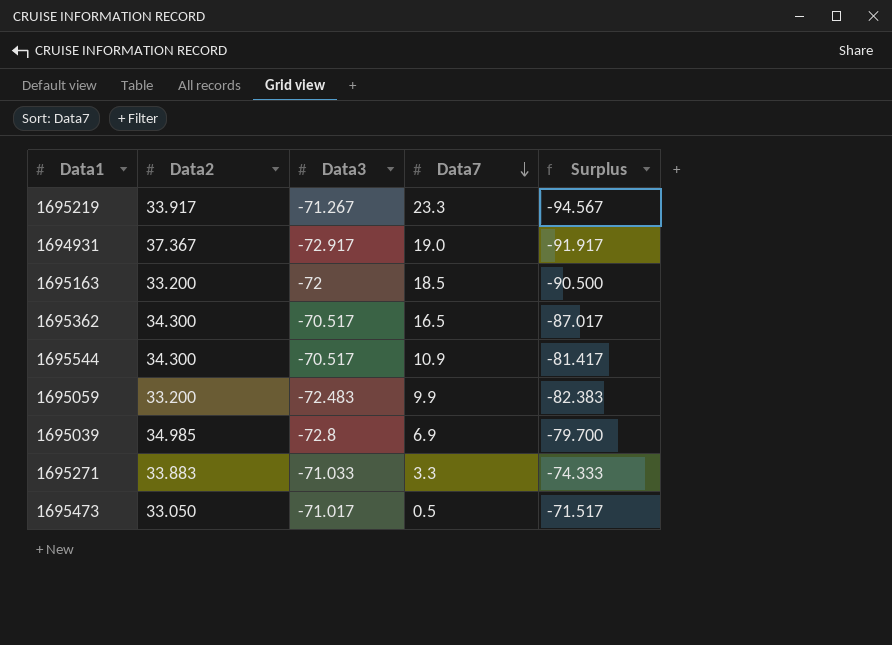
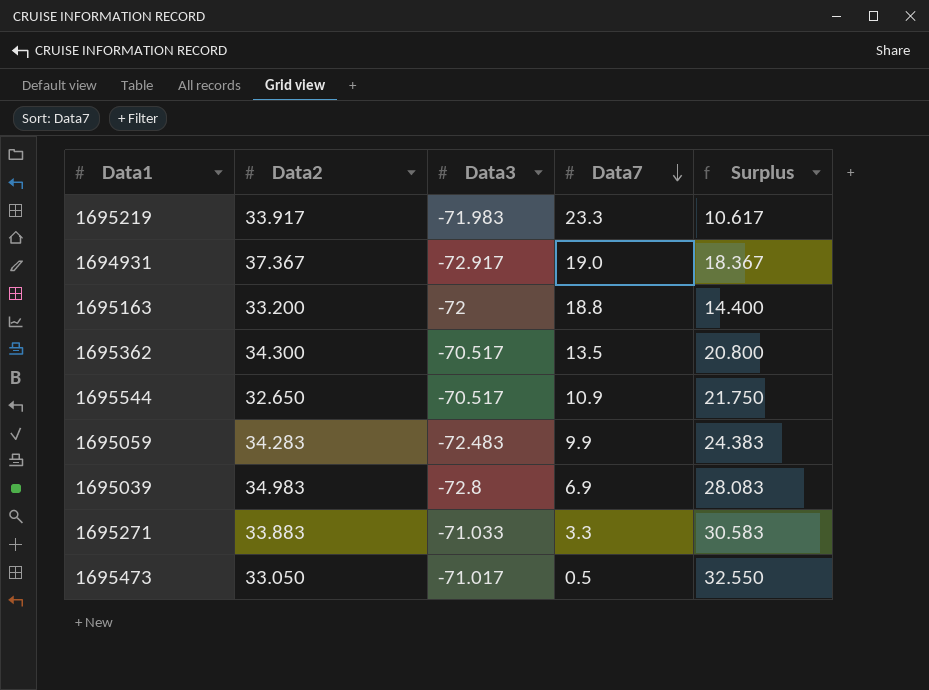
column Surplus | formula: [Data3] - [Data7] -> [Data2] - [Data7]
1695219 | Data3: -71.267 -> -71.983
1695163 | Data7: 18.5 -> 18.8
1695362 | Data7: 16.5 -> 13.5
1695544 | Data2: 34.300 -> 32.650
1695059 | Data2: 33.200 -> 34.283
1695039 | Data2: 34.985 -> 34.983

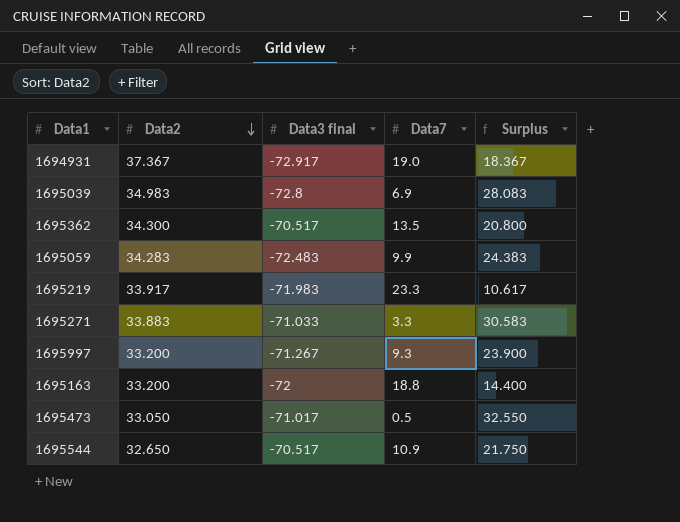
row order: Data7 descending -> Data2 descending
column name: Data3 -> Data3 final
row 1695997: none -> 33.200 | -71.267 | 9.3 | 23.900

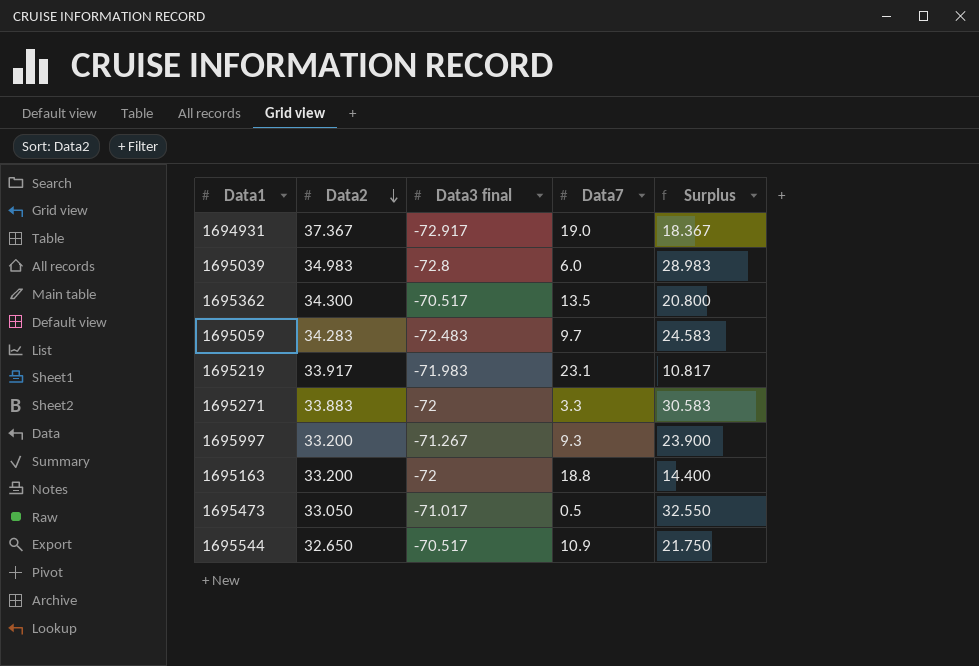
1695039 | Data7: 6.9 -> 6.0
1695039 | Surplus: 28.083 -> 28.983
1695059 | Data7: 9.9 -> 9.7
1695059 | Surplus: 24.383 -> 24.583
1695219 | Data7: 23.3 -> 23.1
1695219 | Surplus: 10.617 -> 10.817
1695271 | Data3 final: -71.033 -> -72

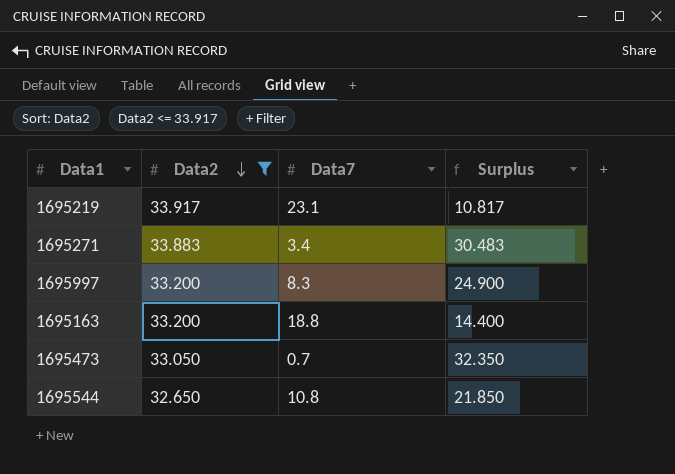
filter: none -> Data2 <= 33.917
column Data3 final | position: 3 -> none
1695271 | Data7: 3.3 -> 3.4
1695271 | Surplus: 30.583 -> 30.483
1695997 | Data7: 9.3 -> 8.3
1695997 | Surplus: 23.900 -> 24.900
1695473 | Data7: 0.5 -> 0.7
1695473 | Surplus: 32.550 -> 32.350
1695544 | Data7: 10.9 -> 10.8
1695544 | Surplus: 21.750 -> 21.850

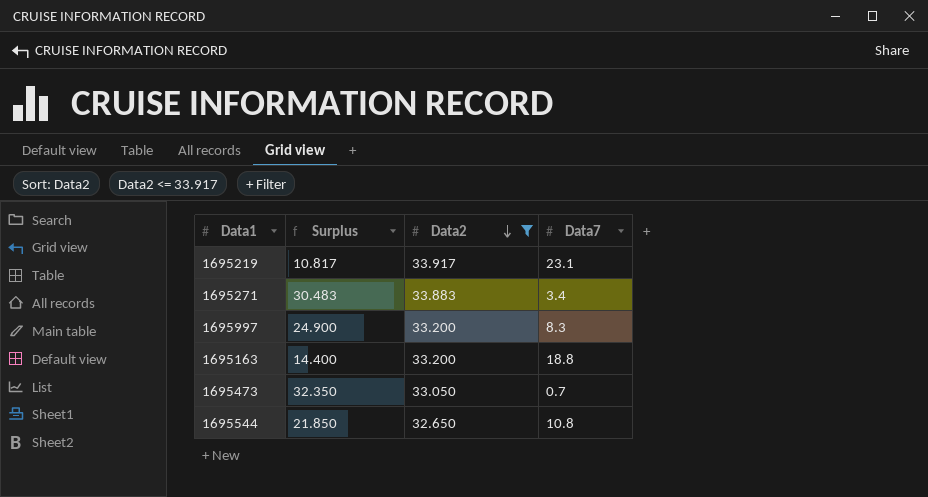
column Surplus | position: 4 -> 2

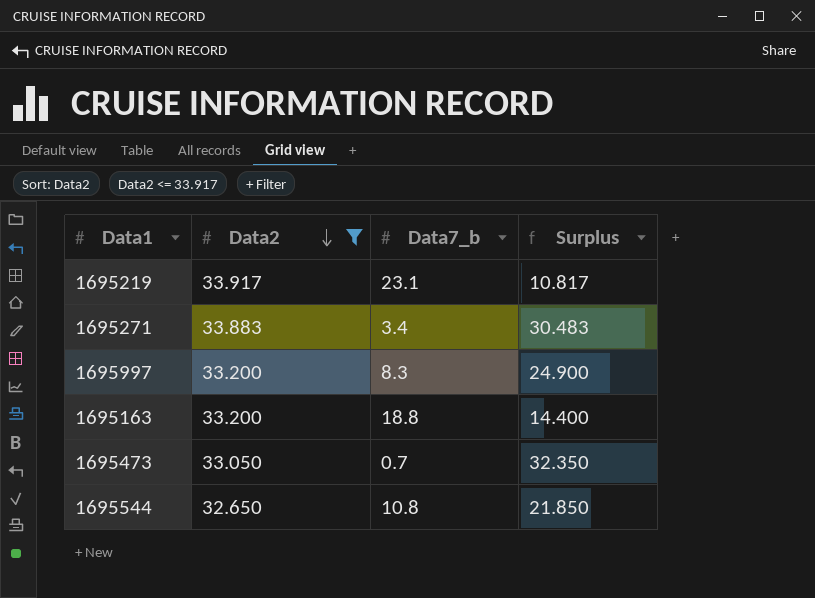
column name: Data7 -> Data7_b
column Surplus | position: 2 -> 4

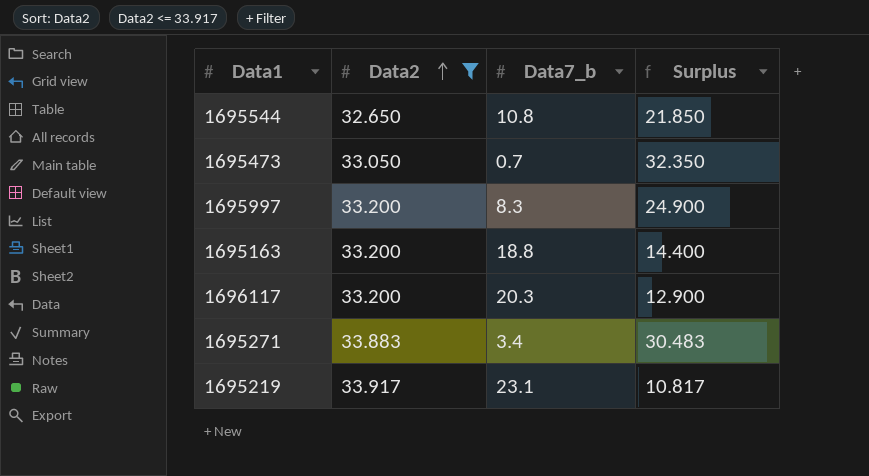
row order: Data2 descending -> Data2 ascending
row 1696117: none -> 33.200 | 20.3 | 12.900

